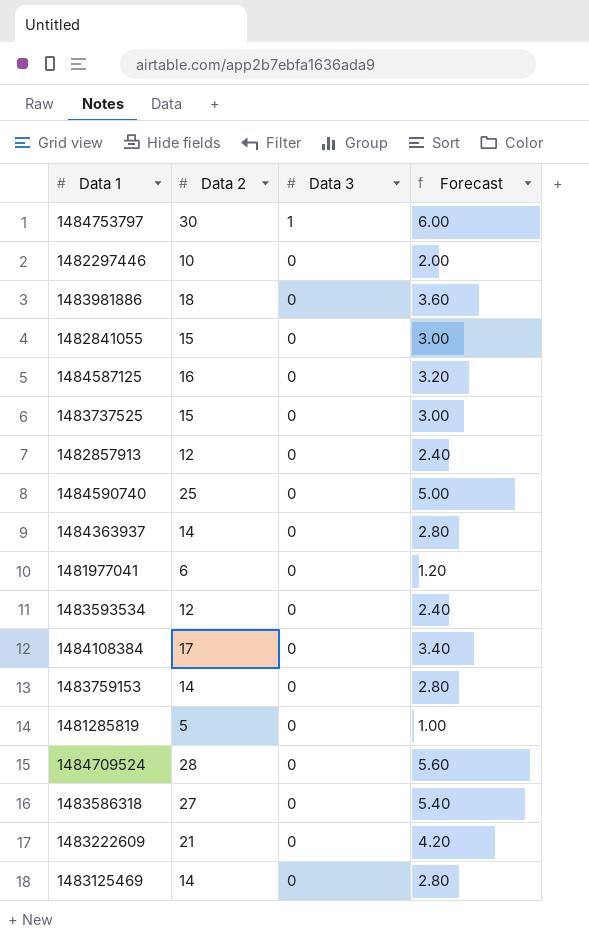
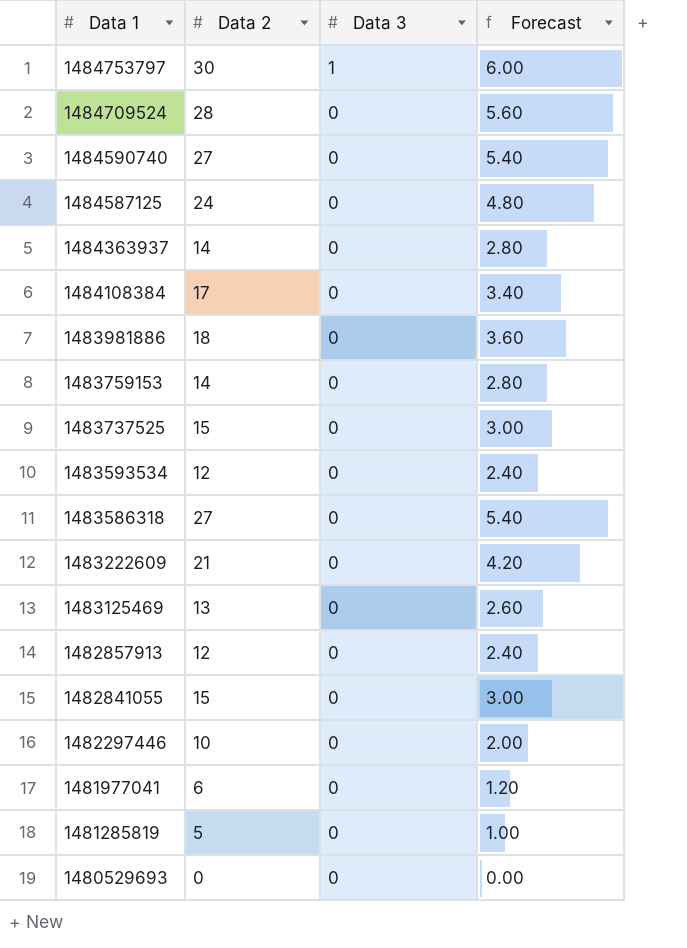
row order: Data 3 descending -> Data 1 descending
1484590740 | Data 2: 25 -> 27
1484590740 | Forecast: 5.00 -> 5.40
1484587125 | Data 2: 16 -> 24
1484587125 | Forecast: 3.20 -> 4.80
1483125469 | Data 2: 14 -> 13
1483125469 | Forecast: 2.80 -> 2.60
row 1480529693: none -> 0 | 0 | 0.00

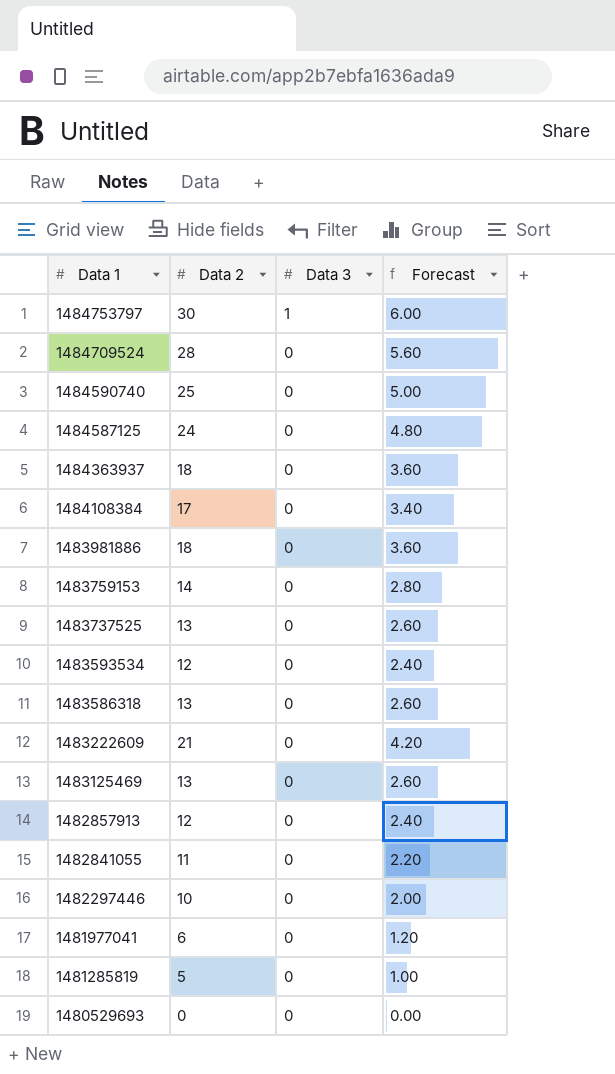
1484590740 | Data 2: 27 -> 25
1484590740 | Forecast: 5.40 -> 5.00
1484363937 | Data 2: 14 -> 18
1484363937 | Forecast: 2.80 -> 3.60
1483737525 | Data 2: 15 -> 13
1483737525 | Forecast: 3.00 -> 2.60
1483586318 | Data 2: 27 -> 13
1483586318 | Forecast: 5.40 -> 2.60
1482841055 | Data 2: 15 -> 11
1482841055 | Forecast: 3.00 -> 2.20

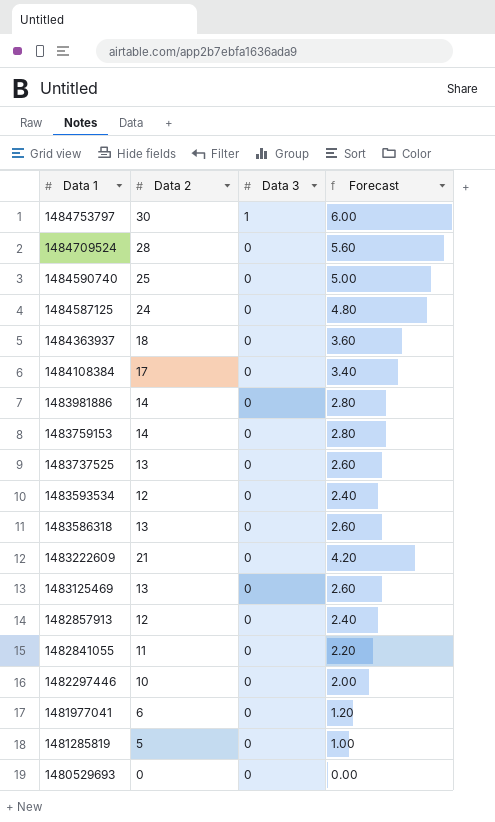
1483981886 | Data 2: 18 -> 14
1483981886 | Forecast: 3.60 -> 2.80

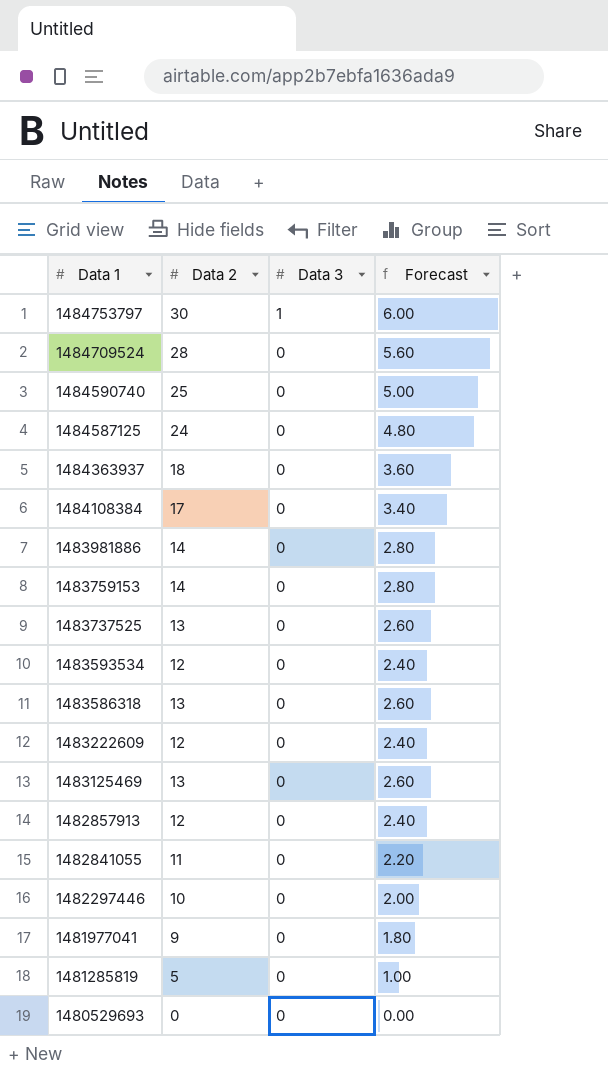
1483222609 | Data 2: 21 -> 12
1483222609 | Forecast: 4.20 -> 2.40
1481977041 | Data 2: 6 -> 9
1481977041 | Forecast: 1.20 -> 1.80

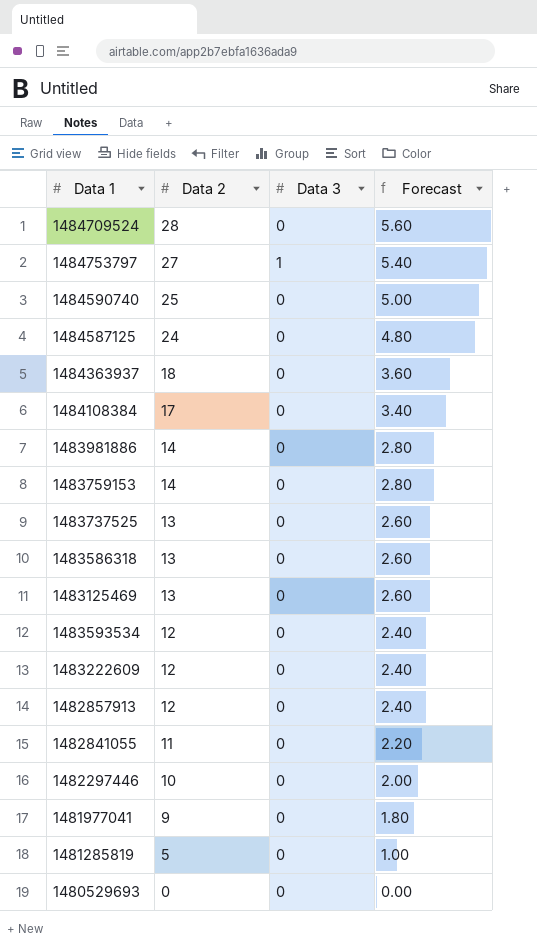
row order: Data 1 descending -> Data 2 descending
1484753797 | Data 2: 30 -> 27
1484753797 | Forecast: 6.00 -> 5.40

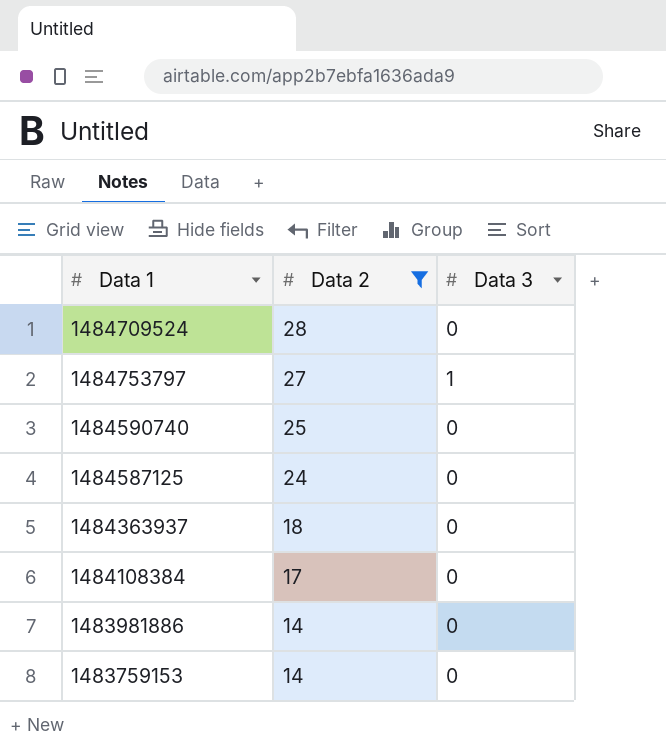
filter: none -> Data 2 >= 14
column Forecast | formula: [Data 2] * 0.2 -> none

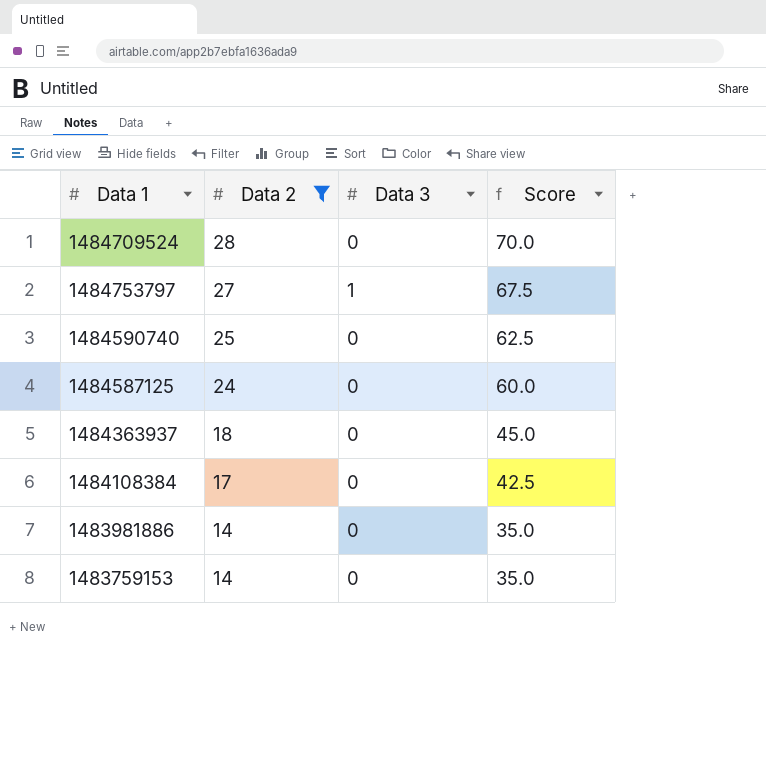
column Score | formula: none -> [Data 2] * 2.5

